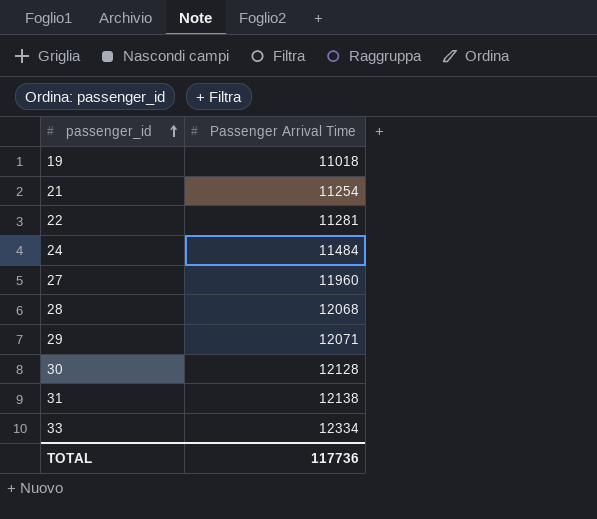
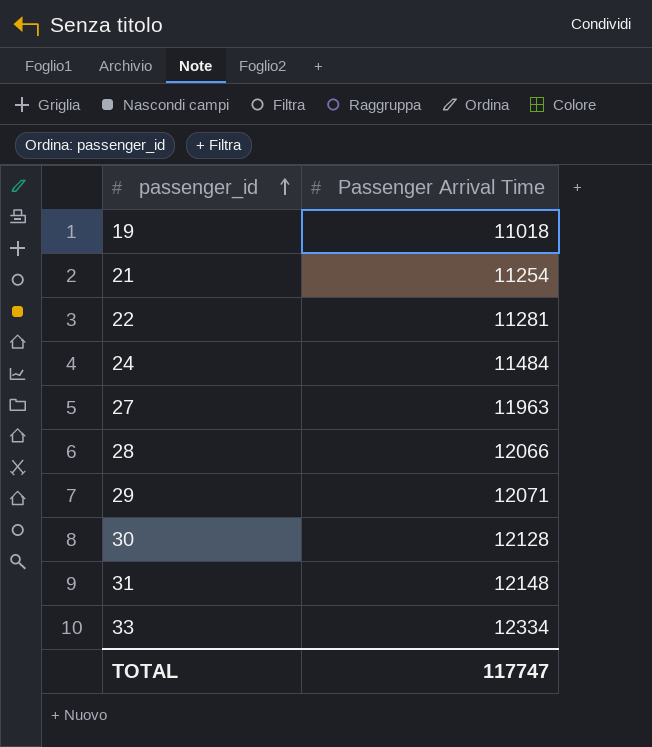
27 | Passenger Arrival Time: 11960 -> 11963
28 | Passenger Arrival Time: 12068 -> 12066
31 | Passenger Arrival Time: 12138 -> 12148
TOTAL | Passenger Arrival Time: 117736 -> 117747

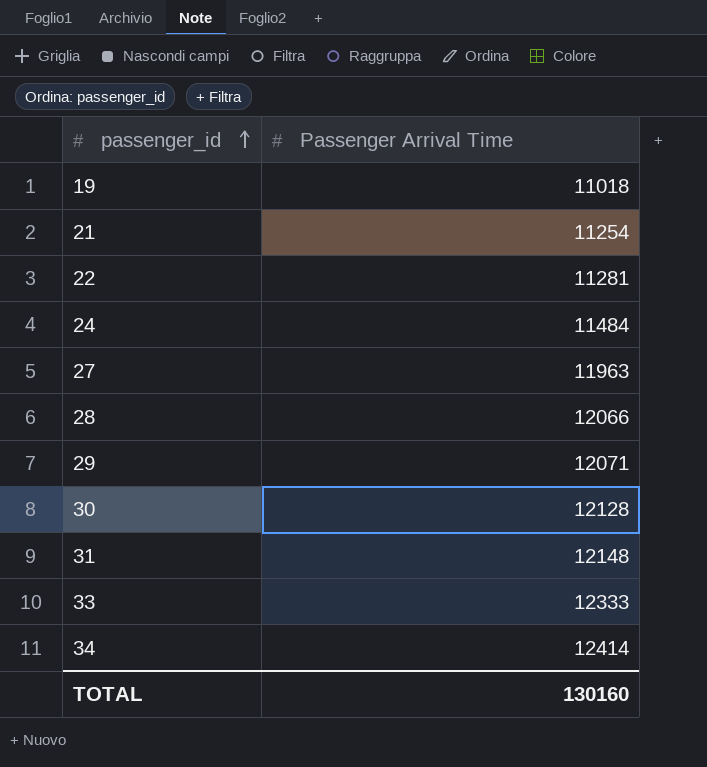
33 | Passenger Arrival Time: 12334 -> 12333
row 34: none -> 12414
TOTAL | Passenger Arrival Time: 117747 -> 130160

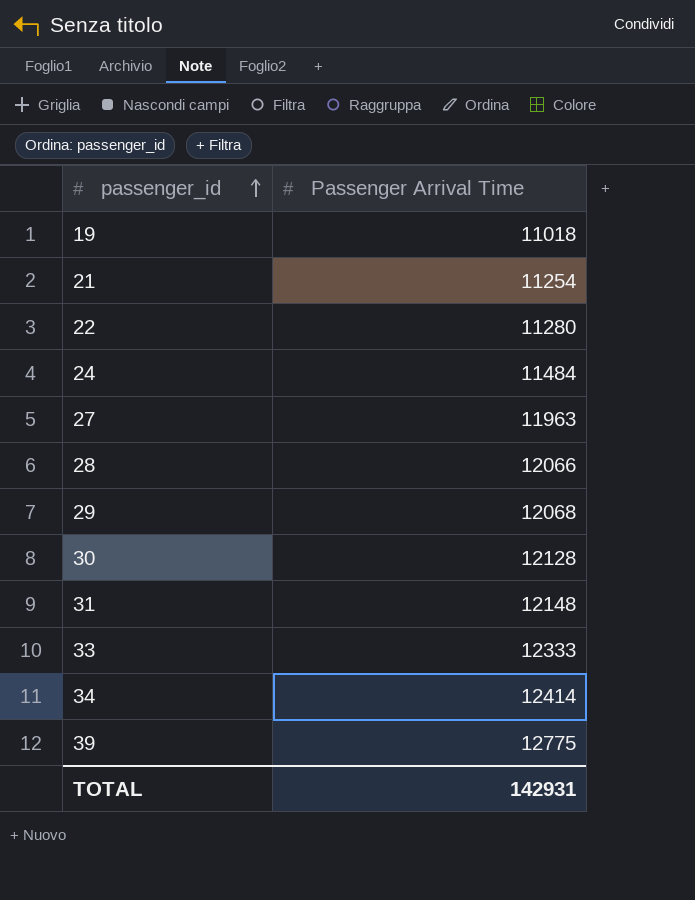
22 | Passenger Arrival Time: 11281 -> 11280
29 | Passenger Arrival Time: 12071 -> 12068
row 39: none -> 12775
TOTAL | Passenger Arrival Time: 130160 -> 142931

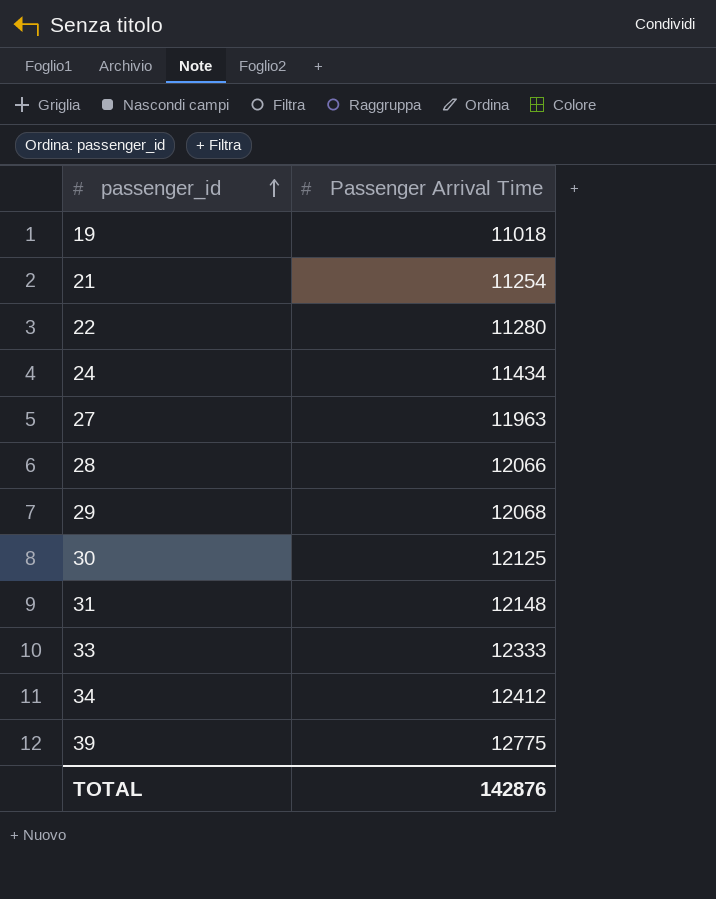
24 | Passenger Arrival Time: 11484 -> 11434
30 | Passenger Arrival Time: 12128 -> 12125
34 | Passenger Arrival Time: 12414 -> 12412
TOTAL | Passenger Arrival Time: 142931 -> 142876

